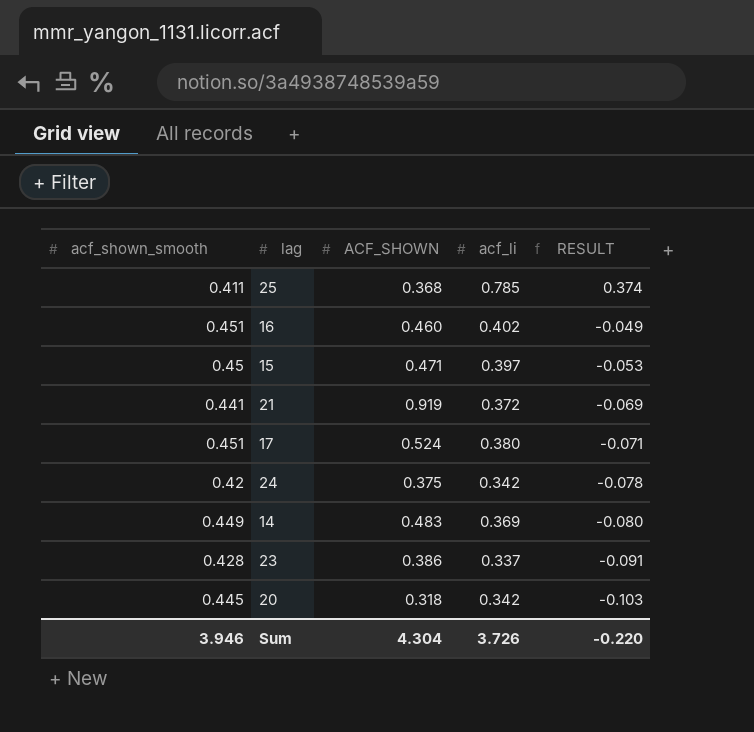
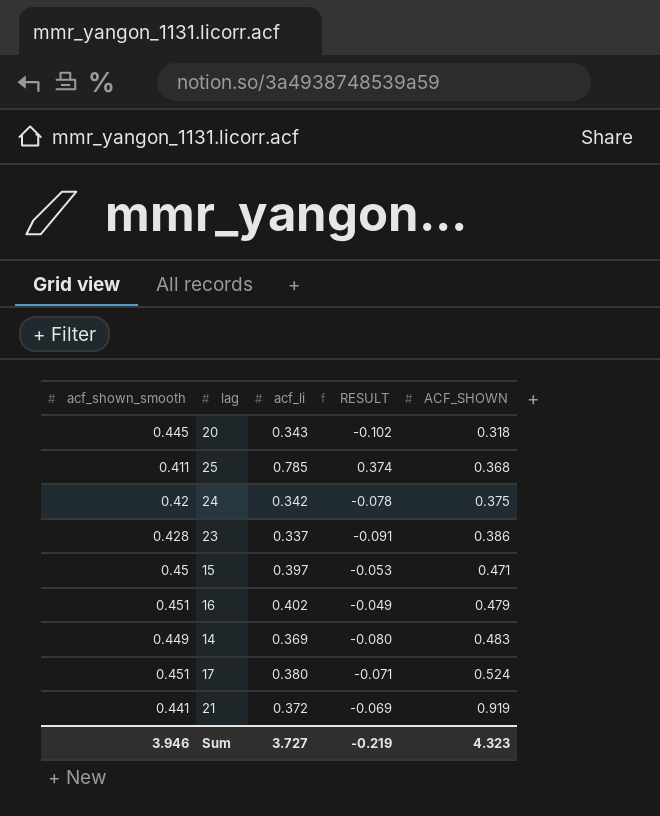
row order: RESULT descending -> ACF_SHOWN ascending
column ACF_SHOWN | position: 3 -> 5
20 | acf_li: 0.342 -> 0.343
20 | RESULT: -0.103 -> -0.102
16 | ACF_SHOWN: 0.460 -> 0.479
Sum | acf_li: 3.726 -> 3.727
Sum | RESULT: -0.220 -> -0.219
Sum | ACF_SHOWN: 4.304 -> 4.323

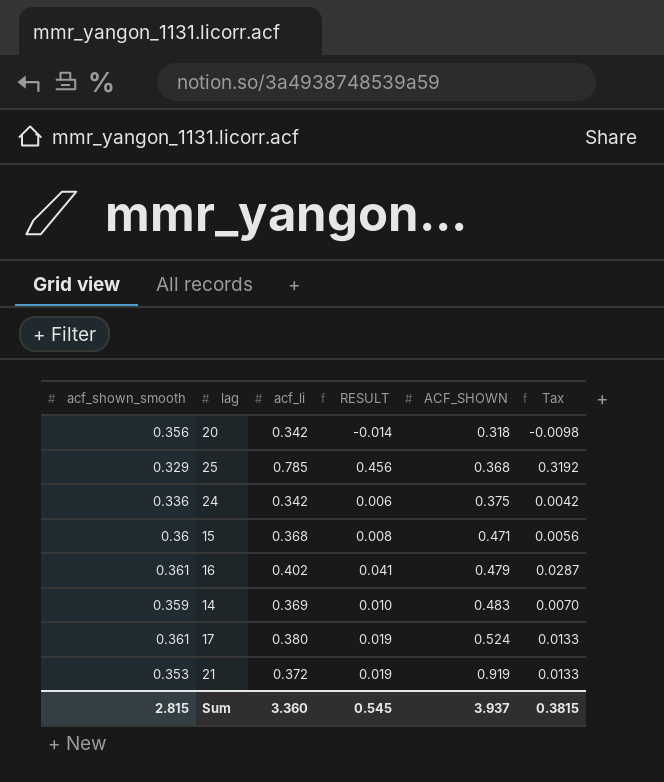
column Tax | formula: none -> [RESULT] * 0.7
row 23: 0.428 | 0.337 | -0.091 | 0.386 -> none
20 | acf_shown_smooth: 0.445 -> 0.356
20 | acf_li: 0.343 -> 0.342
20 | RESULT: -0.102 -> -0.014
25 | acf_shown_smooth: 0.411 -> 0.329
25 | RESULT: 0.374 -> 0.456
24 | acf_shown_smooth: 0.42 -> 0.336
24 | RESULT: -0.078 -> 0.006
15 | acf_shown_smooth: 0.45 -> 0.36
15 | acf_li: 0.397 -> 0.368
15 | RESULT: -0.053 -> 0.008
16 | acf_shown_smooth: 0.451 -> 0.361
16 | RESULT: -0.049 -> 0.041
14 | acf_shown_smooth: 0.449 -> 0.359
14 | RESULT: -0.080 -> 0.010
17 | acf_shown_smooth: 0.451 -> 0.361
17 | RESULT: -0.071 -> 0.019
21 | acf_shown_smooth: 0.441 -> 0.353
21 | RESULT: -0.069 -> 0.019
Sum | acf_shown_smooth: 3.946 -> 2.815
Sum | acf_li: 3.727 -> 3.360
Sum | RESULT: -0.219 -> 0.545
Sum | ACF_SHOWN: 4.323 -> 3.937

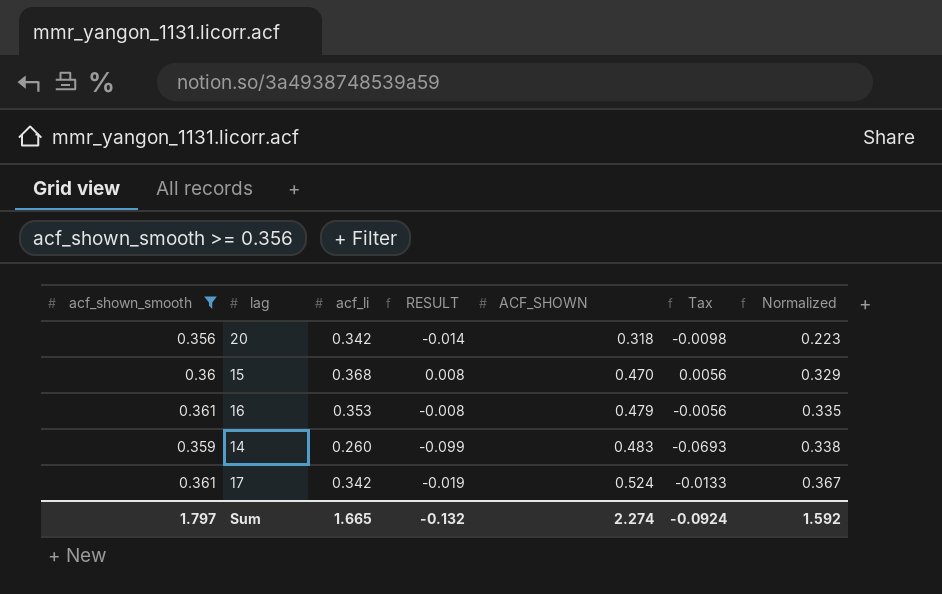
filter: none -> acf_shown_smooth >= 0.356
column Normalized | formula: none -> [ACF_SHOWN] * 0.7
15 | ACF_SHOWN: 0.471 -> 0.470
16 | acf_li: 0.402 -> 0.353
16 | RESULT: 0.041 -> -0.008
16 | Tax: 0.0287 -> -0.0056
14 | acf_li: 0.369 -> 0.260
14 | RESULT: 0.010 -> -0.099
14 | Tax: 0.0070 -> -0.0693
17 | acf_li: 0.380 -> 0.342
17 | RESULT: 0.019 -> -0.019
17 | Tax: 0.0133 -> -0.0133
Sum | acf_shown_smooth: 2.815 -> 1.797
Sum | acf_li: 3.360 -> 1.665
Sum | RESULT: 0.545 -> -0.132
Sum | ACF_SHOWN: 3.937 -> 2.274
Sum | Tax: 0.3815 -> -0.0924

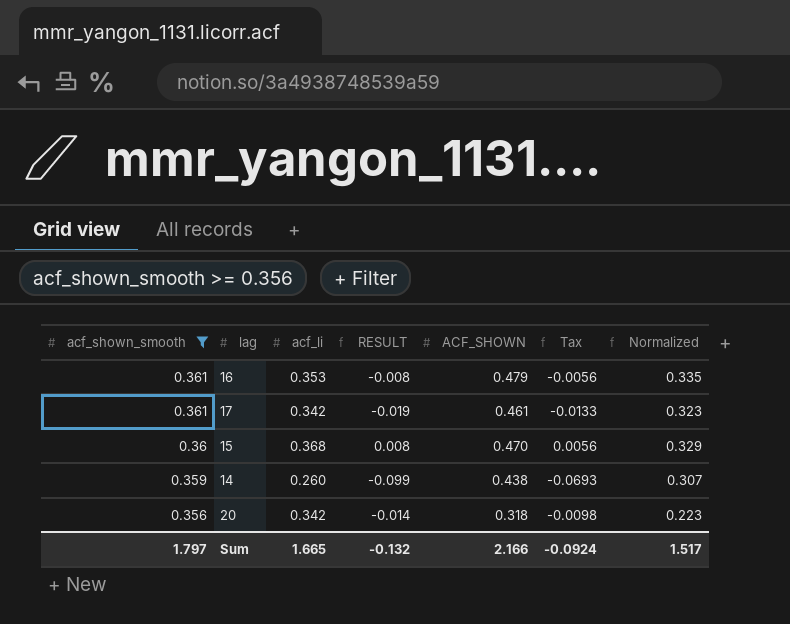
row order: ACF_SHOWN ascending -> acf_shown_smooth descending
17 | ACF_SHOWN: 0.524 -> 0.461
17 | Normalized: 0.367 -> 0.323
14 | ACF_SHOWN: 0.483 -> 0.438
14 | Normalized: 0.338 -> 0.307
Sum | ACF_SHOWN: 2.274 -> 2.166
Sum | Normalized: 1.592 -> 1.517

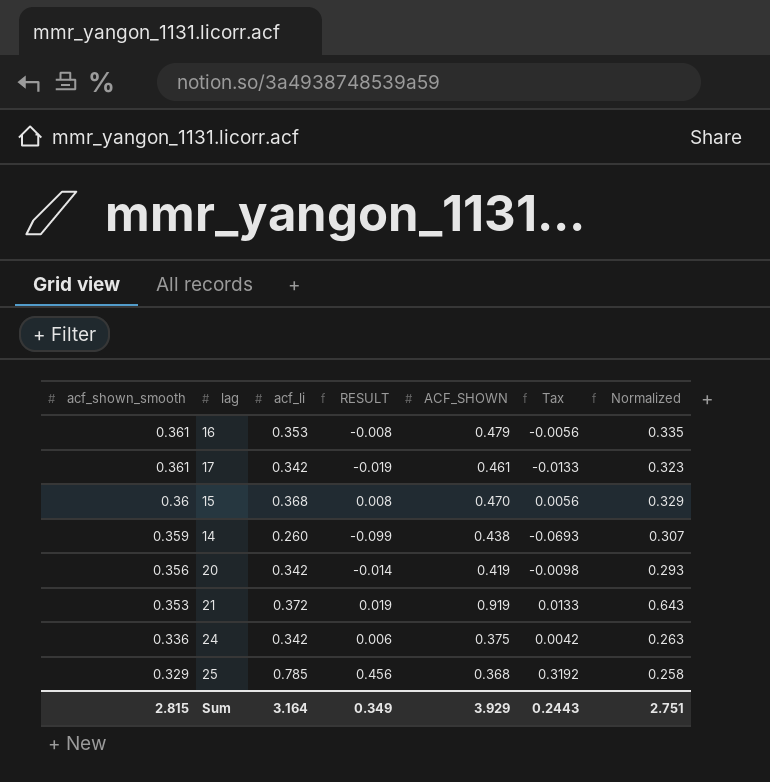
filter: acf_shown_smooth >= 0.356 -> none
20 | ACF_SHOWN: 0.318 -> 0.419
20 | Normalized: 0.223 -> 0.293
Sum | acf_shown_smooth: 1.797 -> 2.815
Sum | acf_li: 1.665 -> 3.164
Sum | RESULT: -0.132 -> 0.349
Sum | ACF_SHOWN: 2.166 -> 3.929
Sum | Tax: -0.0924 -> 0.2443
Sum | Normalized: 1.517 -> 2.751

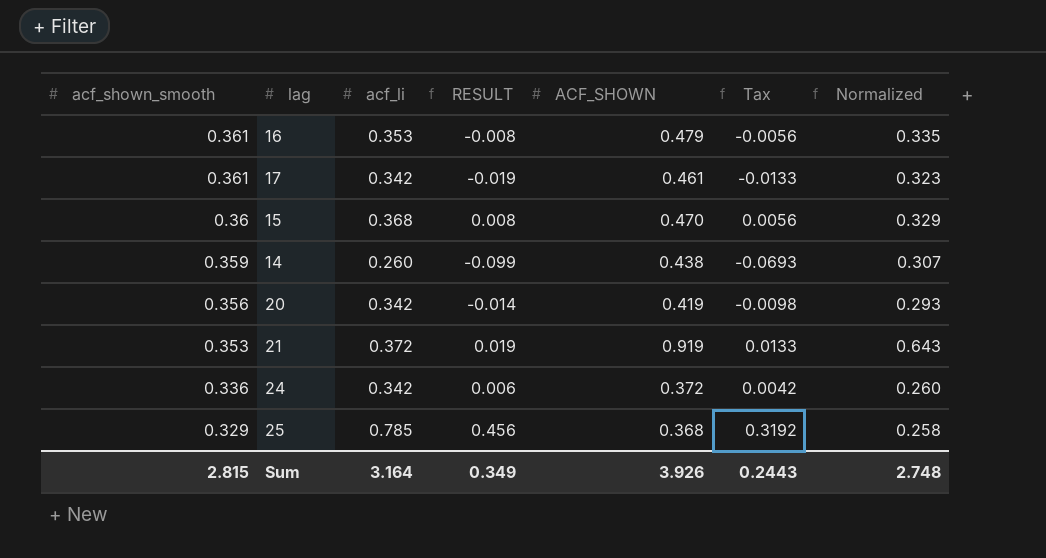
24 | ACF_SHOWN: 0.375 -> 0.372
24 | Normalized: 0.263 -> 0.260
Sum | ACF_SHOWN: 3.929 -> 3.926
Sum | Normalized: 2.751 -> 2.748

